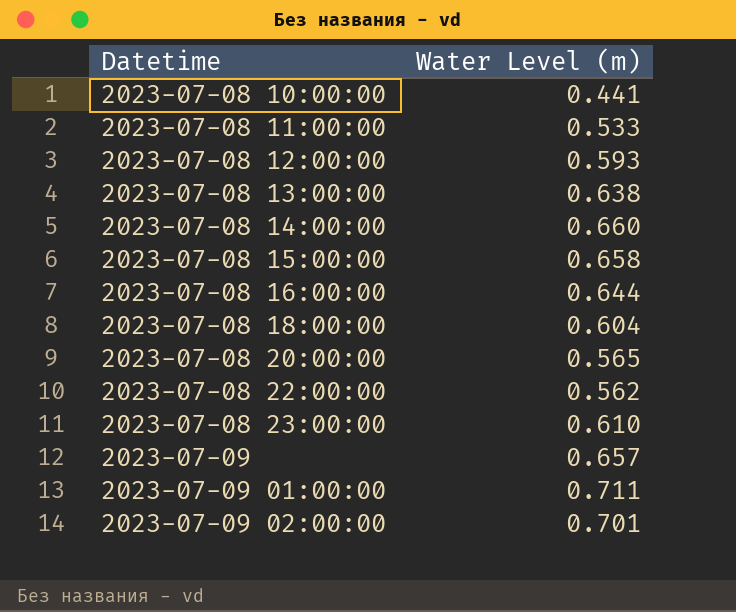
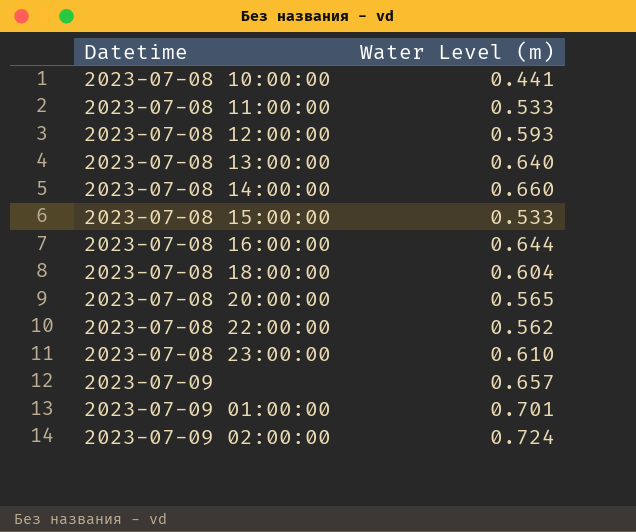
2023-07-08 13:00:00 | Water Level (m): 0.638 -> 0.640
2023-07-08 15:00:00 | Water Level (m): 0.658 -> 0.533
2023-07-09 01:00:00 | Water Level (m): 0.711 -> 0.701
2023-07-09 02:00:00 | Water Level (m): 0.701 -> 0.724

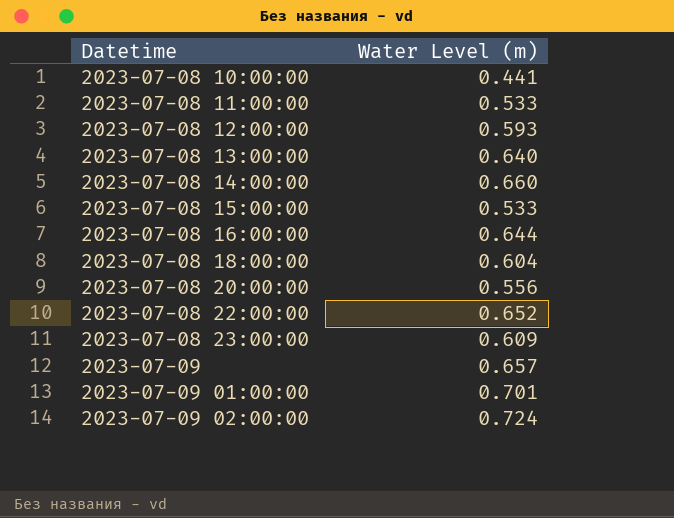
2023-07-08 20:00:00 | Water Level (m): 0.565 -> 0.556
2023-07-08 22:00:00 | Water Level (m): 0.562 -> 0.652
2023-07-08 23:00:00 | Water Level (m): 0.610 -> 0.609

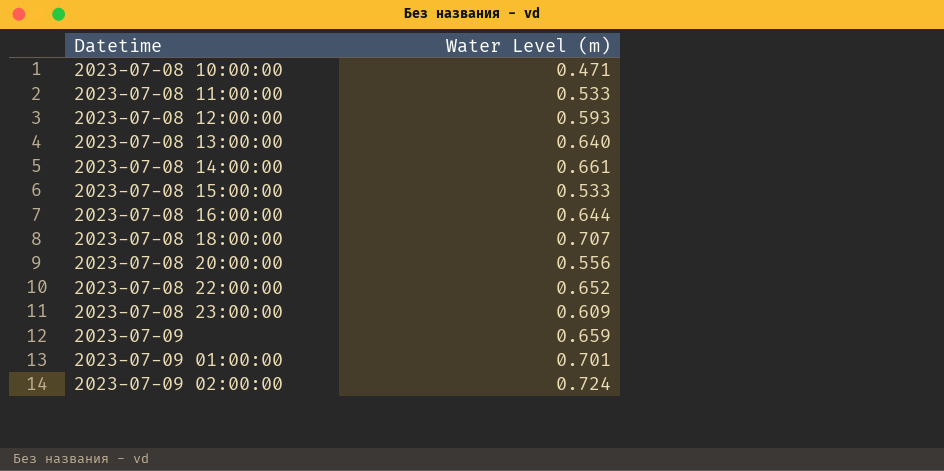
2023-07-08 10:00:00 | Water Level (m): 0.441 -> 0.471
2023-07-08 14:00:00 | Water Level (m): 0.660 -> 0.661
2023-07-08 18:00:00 | Water Level (m): 0.604 -> 0.707
2023-07-09 | Water Level (m): 0.657 -> 0.659

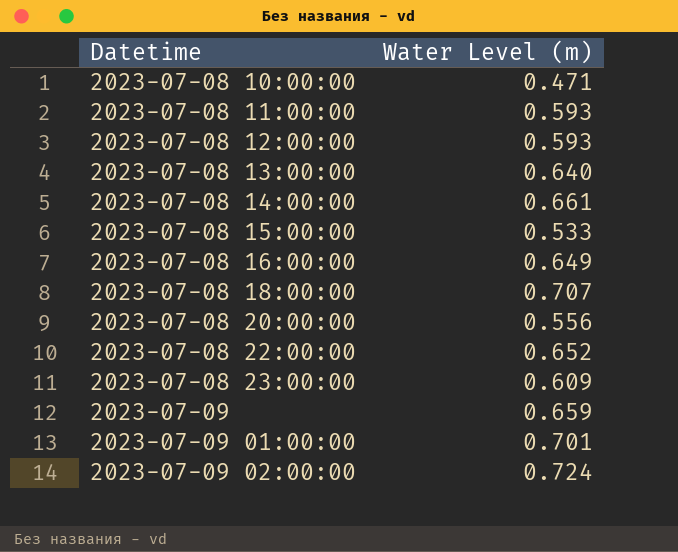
2023-07-08 11:00:00 | Water Level (m): 0.533 -> 0.593
2023-07-08 16:00:00 | Water Level (m): 0.644 -> 0.649

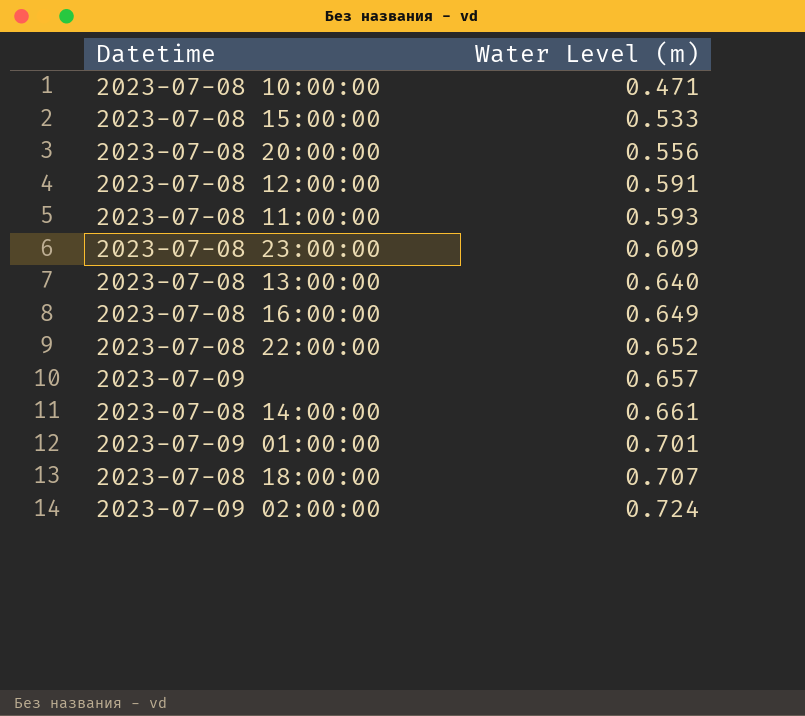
row order: Datetime ascending -> Water Level (m) ascending
2023-07-08 12:00:00 | Water Level (m): 0.593 -> 0.591
2023-07-09 | Water Level (m): 0.659 -> 0.657

